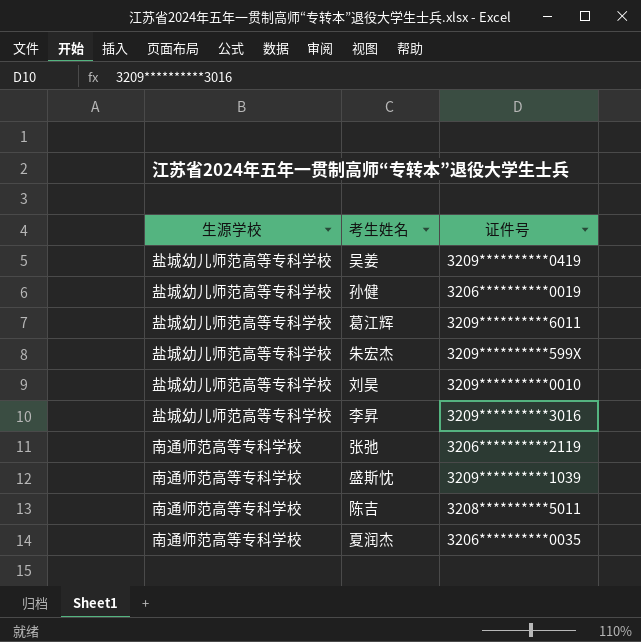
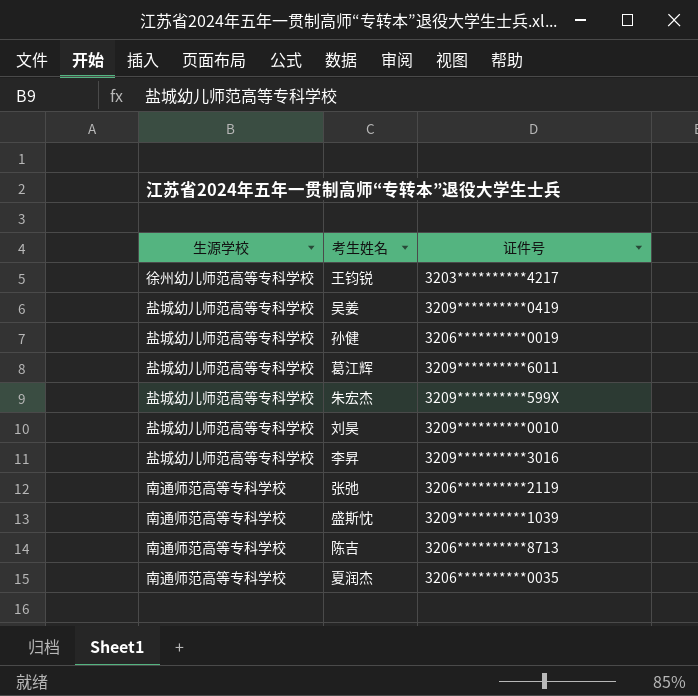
row 王钧锐: none -> 徐州幼儿师范高等专科学校 | 3203**********4217
陈吉 | 证件号: 3208**********5011 -> 3206**********8713

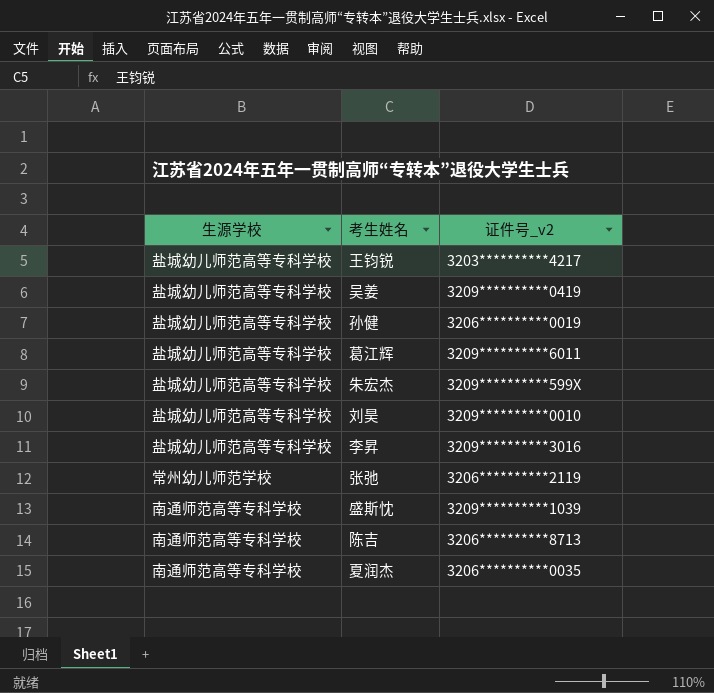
column name: 证件号 -> 证件号_v2
王钧锐 | 生源学校: 徐州幼儿师范高等专科学校 -> 盐城幼儿师范高等专科学校
张弛 | 生源学校: 南通师范高等专科学校 -> 常州幼儿师范学校

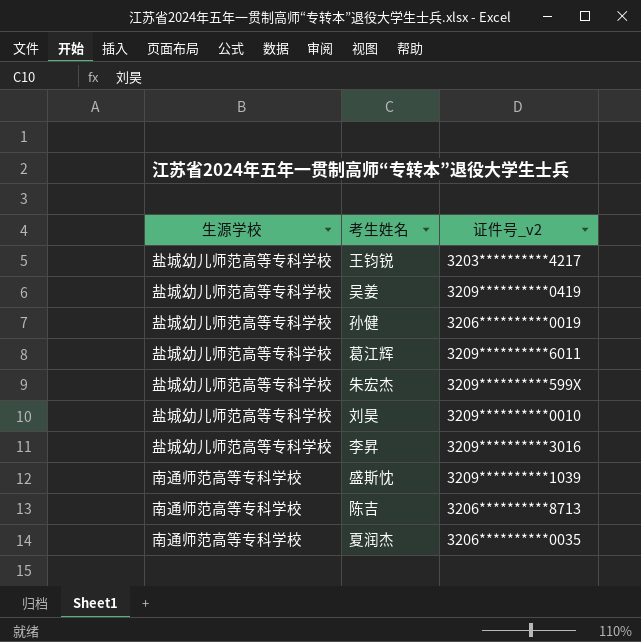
row 张弛: 常州幼儿师范学校 | 3206**********2119 -> none

